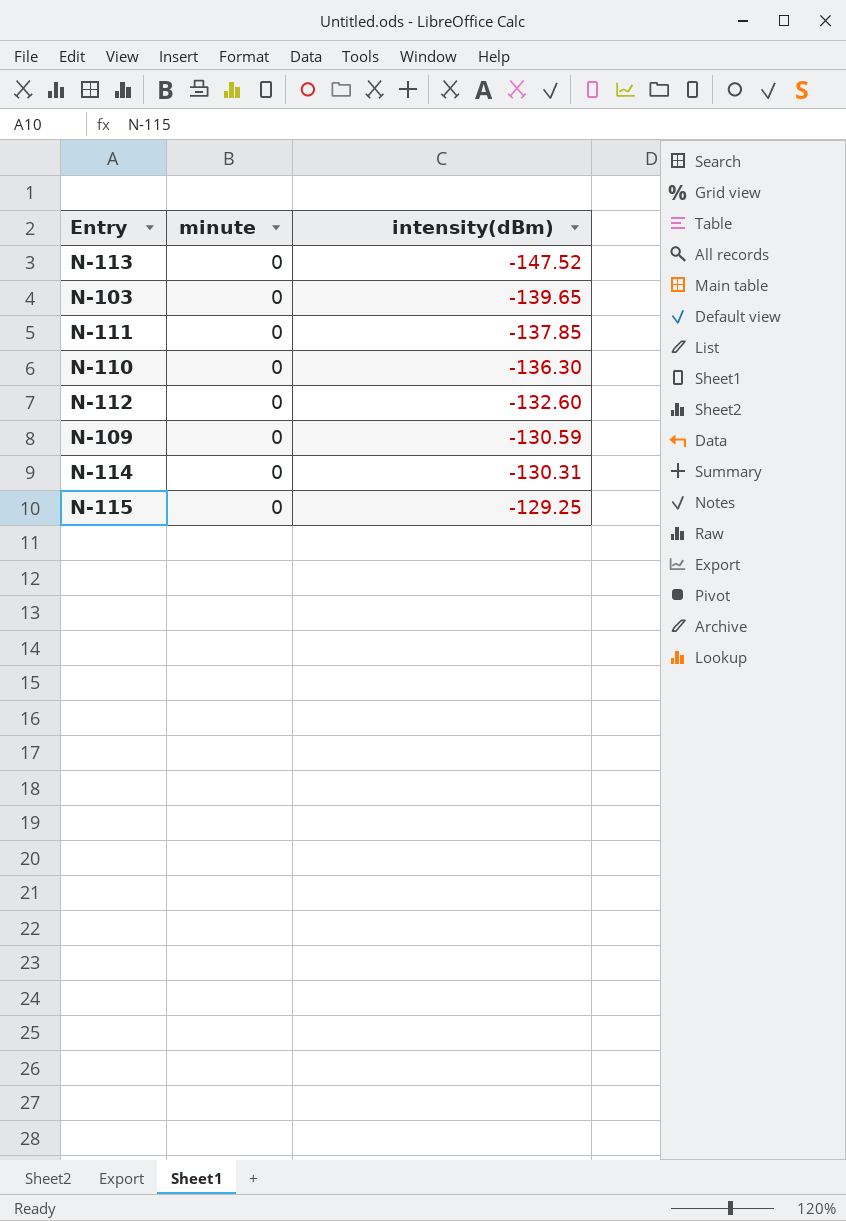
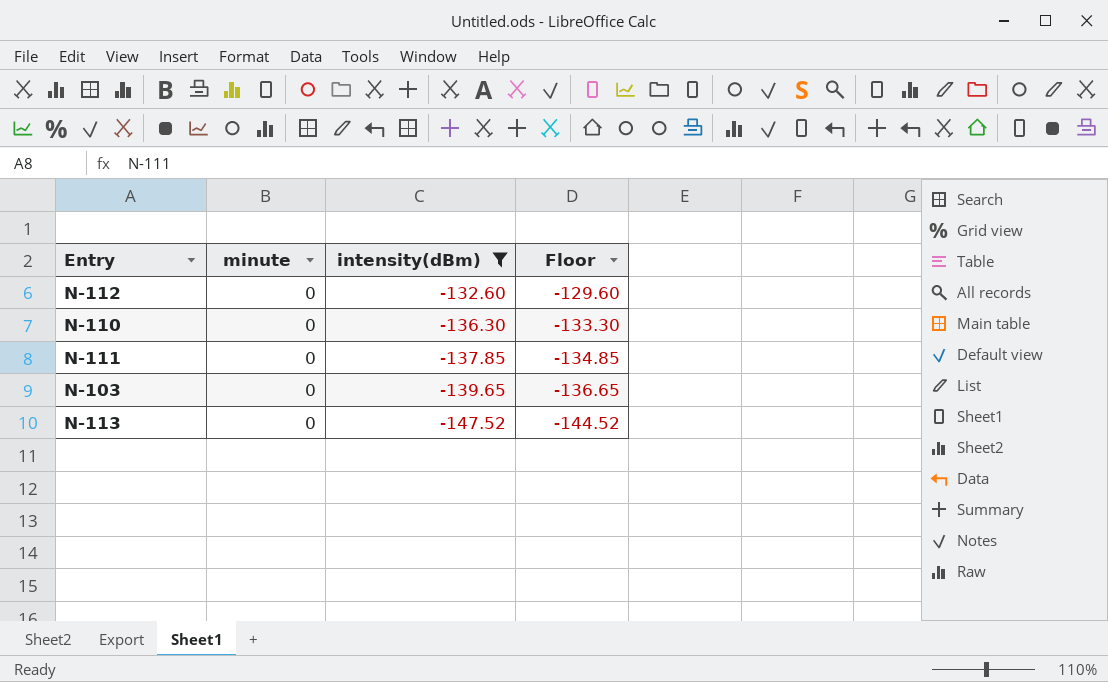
filter: none -> intensity(dBm) <= -132.60
row order: intensity(dBm) ascending -> intensity(dBm) descending
column Floor | formula: none -> [intensity(dBm)] + 3

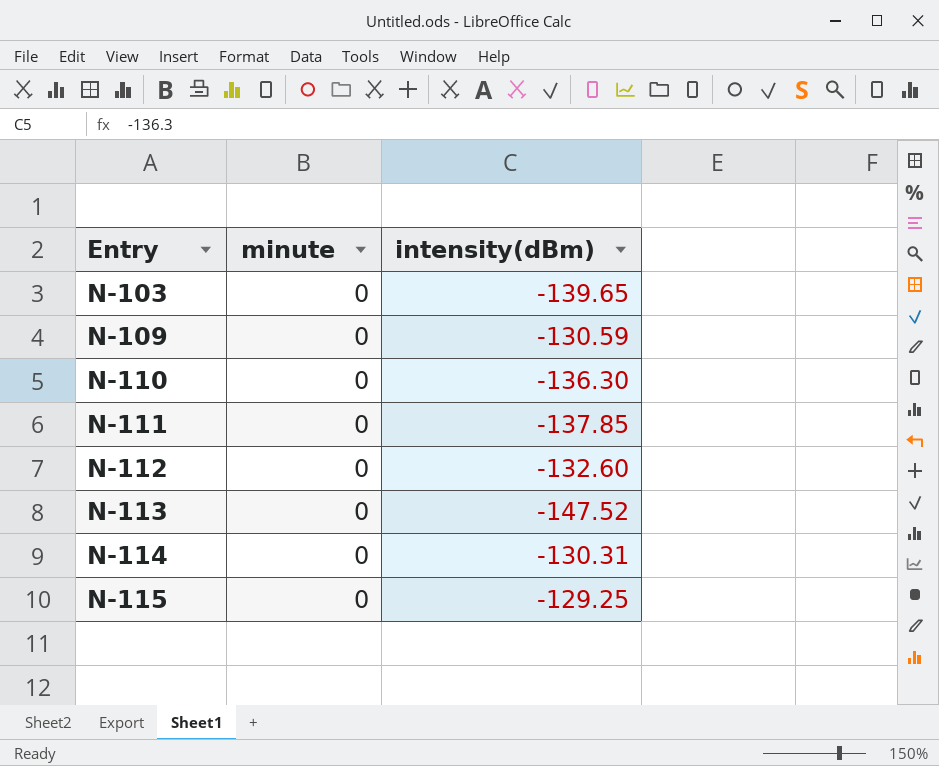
filter: intensity(dBm) <= -132.60 -> none
row order: intensity(dBm) descending -> Entry ascending
column Floor | formula: [intensity(dBm)] + 3 -> none

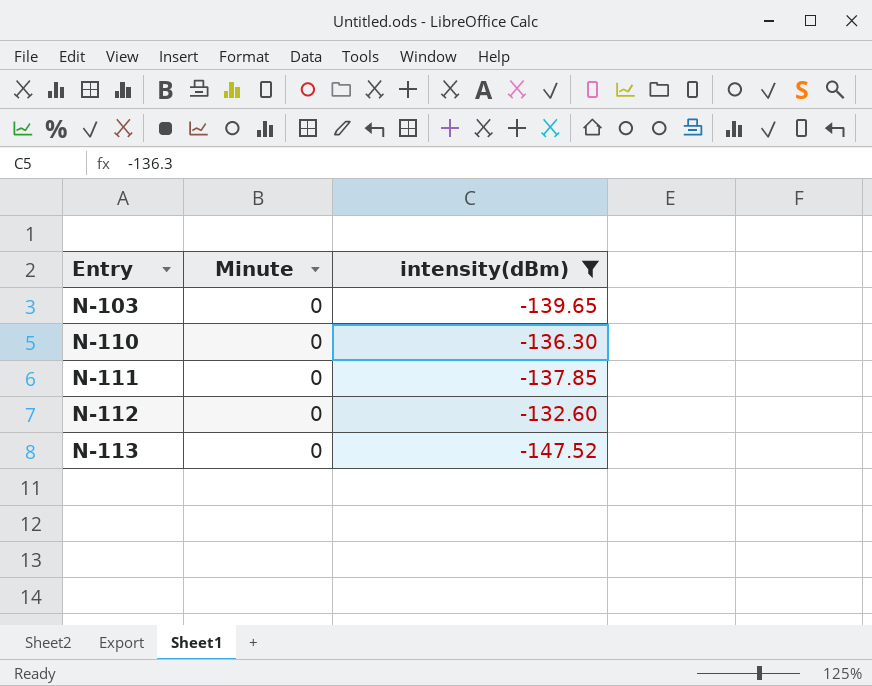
filter: none -> intensity(dBm) <= -132.60
column name: minute -> Minute

